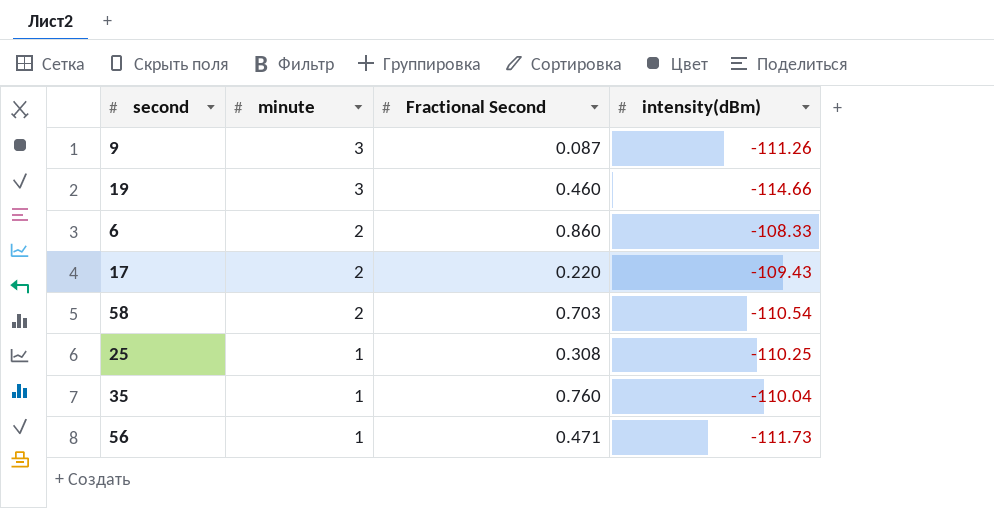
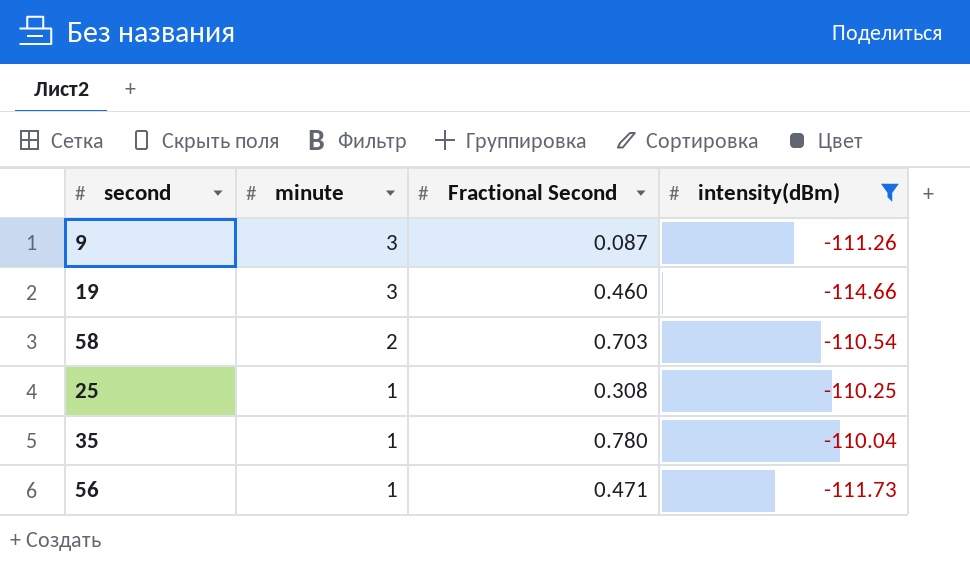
filter: none -> intensity(dBm) <= -110.04
35 | Fractional Second: 0.760 -> 0.780

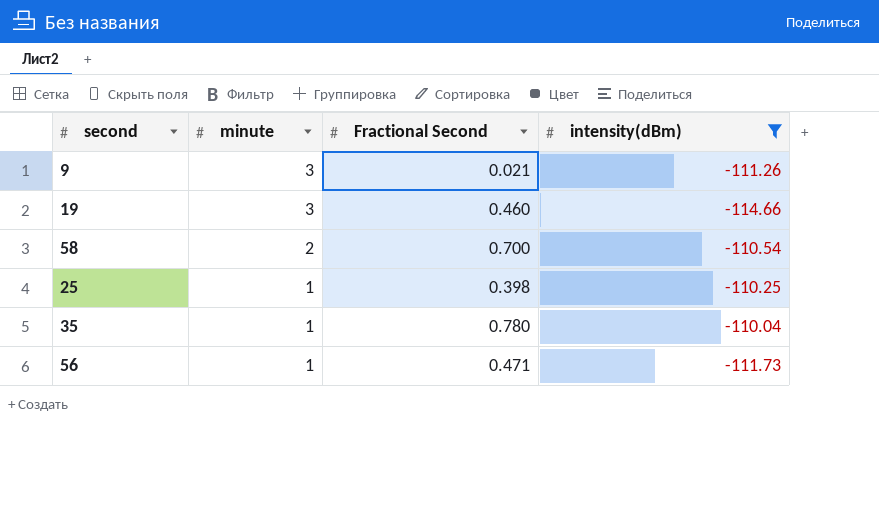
9 | Fractional Second: 0.087 -> 0.021
58 | Fractional Second: 0.703 -> 0.700
25 | Fractional Second: 0.308 -> 0.398

